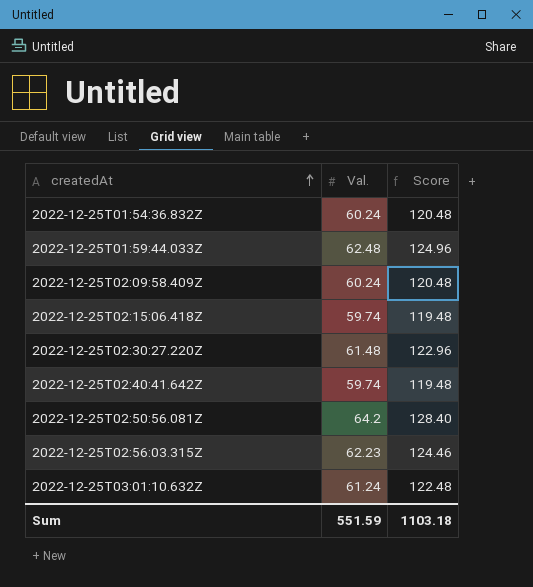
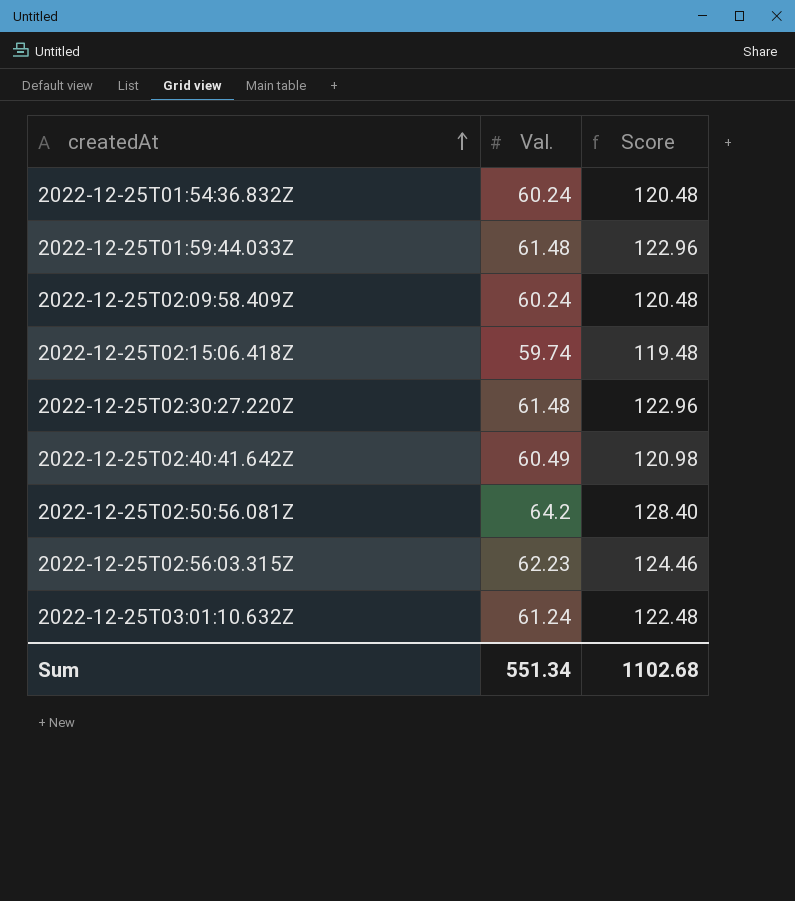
2022-12-25T01:59:44.033Z | Val.: 62.48 -> 61.48
2022-12-25T01:59:44.033Z | Score: 124.96 -> 122.96
2022-12-25T02:40:41.642Z | Val.: 59.74 -> 60.49
2022-12-25T02:40:41.642Z | Score: 119.48 -> 120.98
Sum | Val.: 551.59 -> 551.34
Sum | Score: 1103.18 -> 1102.68

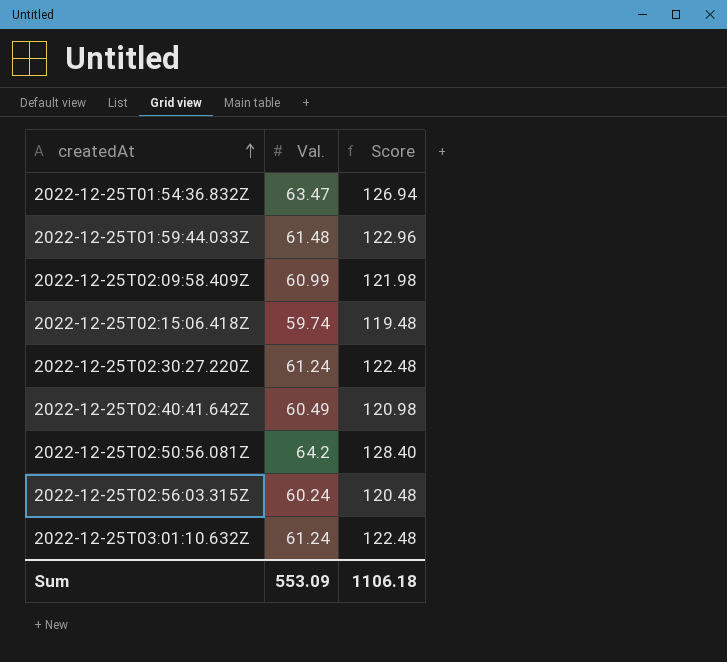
2022-12-25T01:54:36.832Z | Val.: 60.24 -> 63.47
2022-12-25T01:54:36.832Z | Score: 120.48 -> 126.94
2022-12-25T02:09:58.409Z | Val.: 60.24 -> 60.99
2022-12-25T02:09:58.409Z | Score: 120.48 -> 121.98
2022-12-25T02:30:27.220Z | Val.: 61.48 -> 61.24
2022-12-25T02:30:27.220Z | Score: 122.96 -> 122.48
2022-12-25T02:56:03.315Z | Val.: 62.23 -> 60.24
2022-12-25T02:56:03.315Z | Score: 124.46 -> 120.48
Sum | Val.: 551.34 -> 553.09
Sum | Score: 1102.68 -> 1106.18

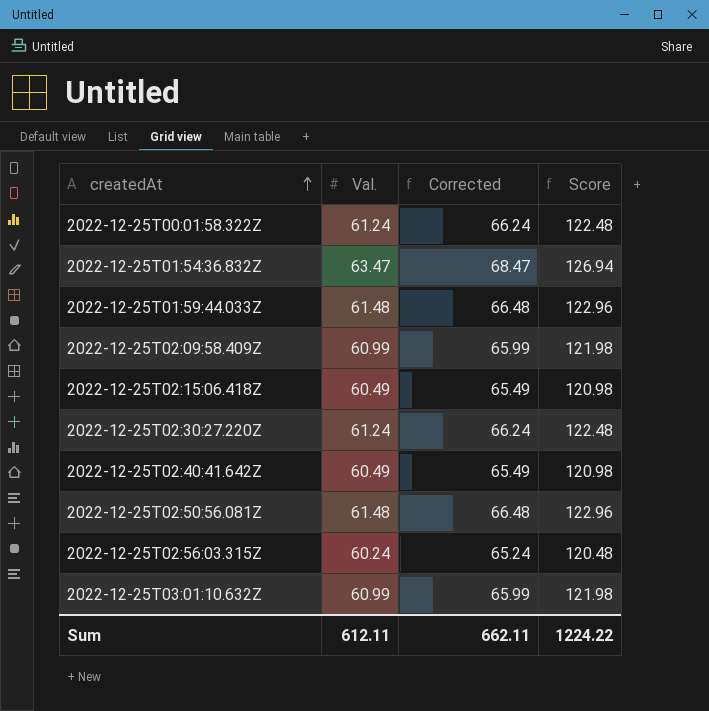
column Corrected | formula: none -> [Val.] + 5
row 2022-12-25T00:01:58.322Z: none -> 61.24 | 66.24 | 122.48
2022-12-25T02:15:06.418Z | Val.: 59.74 -> 60.49
2022-12-25T02:15:06.418Z | Score: 119.48 -> 120.98
2022-12-25T02:50:56.081Z | Val.: 64.2 -> 61.48
2022-12-25T02:50:56.081Z | Score: 128.40 -> 122.96
2022-12-25T03:01:10.632Z | Val.: 61.24 -> 60.99
2022-12-25T03:01:10.632Z | Score: 122.48 -> 121.98
Sum | Val.: 553.09 -> 612.11
Sum | Score: 1106.18 -> 1224.22

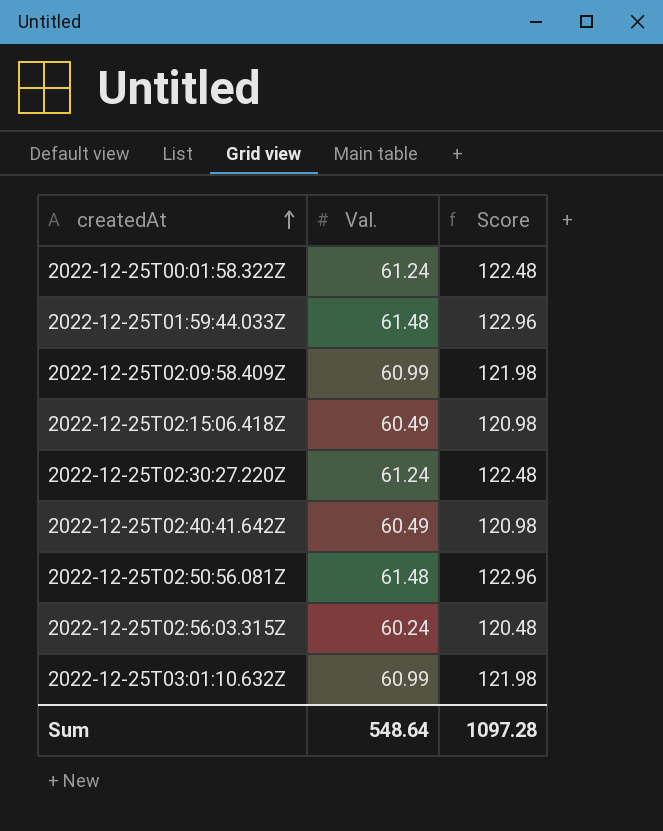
column Corrected | formula: [Val.] + 5 -> none
row 2022-12-25T01:54:36.832Z: 63.47 | 68.47 | 126.94 -> none
Sum | Val.: 612.11 -> 548.64
Sum | Score: 1224.22 -> 1097.28

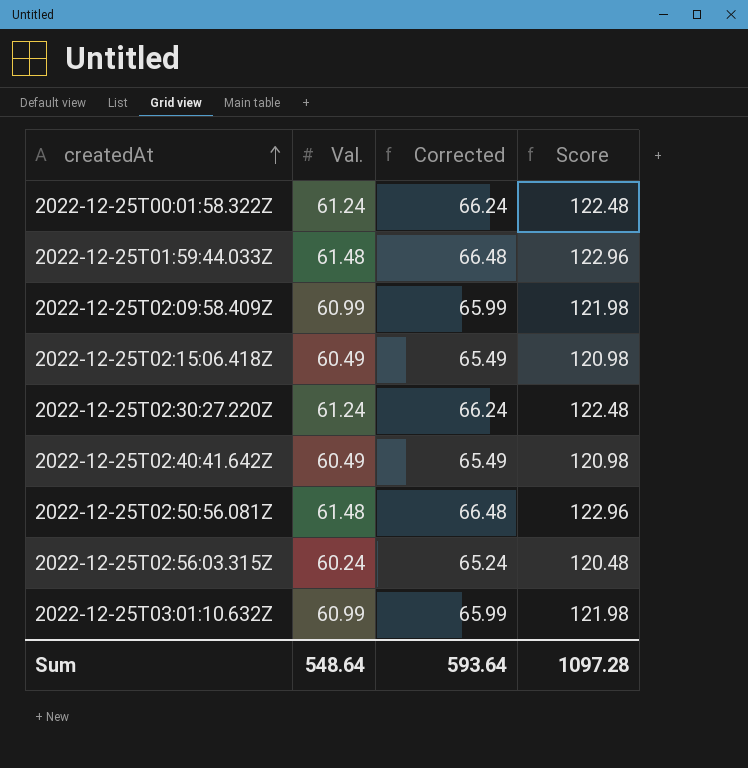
column Corrected | formula: none -> [Val.] + 5

